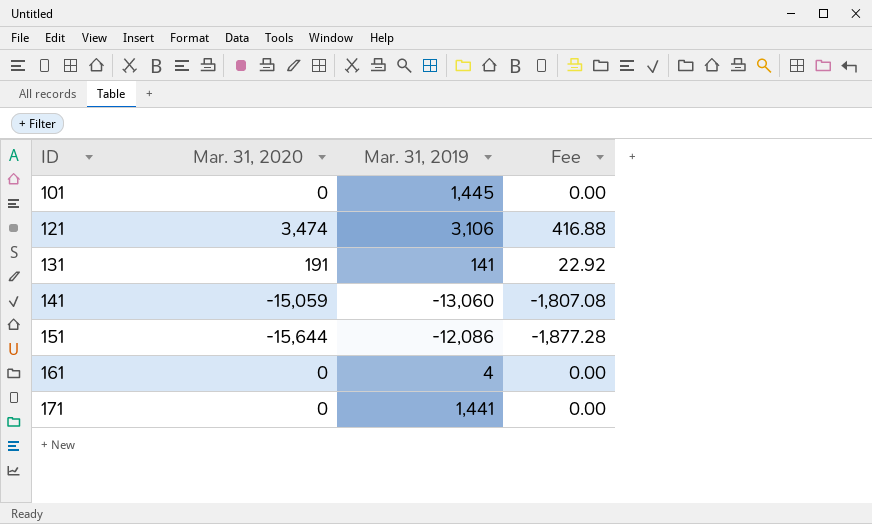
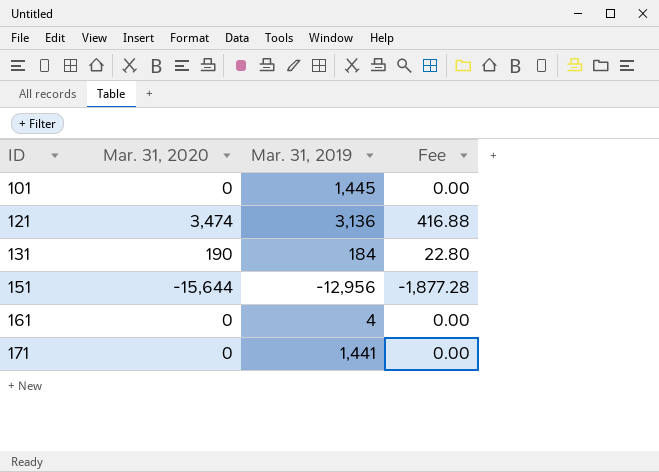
row 141: -15,059 | -13,060 | -1,807.08 -> none
121 | Mar. 31, 2019: 3,106 -> 3,136
131 | Mar. 31, 2020: 191 -> 190
131 | Mar. 31, 2019: 141 -> 184
131 | Fee: 22.92 -> 22.80
151 | Mar. 31, 2019: -12,086 -> -12,956

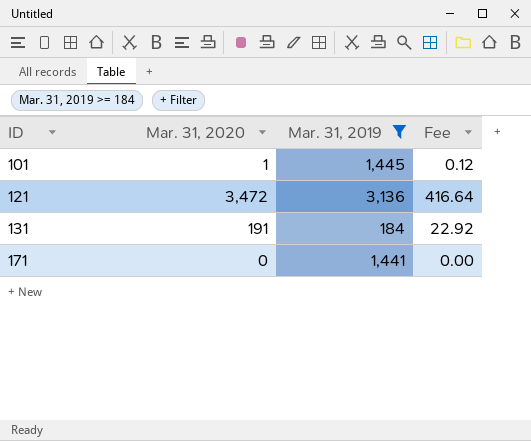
filter: none -> Mar. 31, 2019 >= 184
101 | Mar. 31, 2020: 0 -> 1
101 | Fee: 0.00 -> 0.12
121 | Mar. 31, 2020: 3,474 -> 3,472
121 | Fee: 416.88 -> 416.64
131 | Mar. 31, 2020: 190 -> 191
131 | Fee: 22.80 -> 22.92

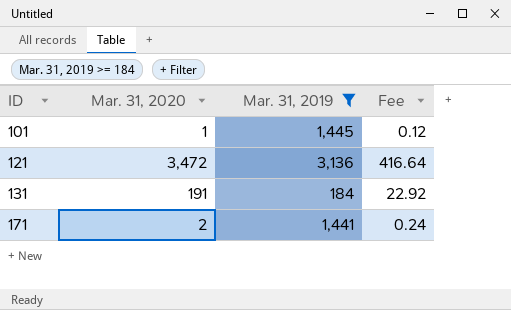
171 | Mar. 31, 2020: 0 -> 2
171 | Fee: 0.00 -> 0.24

